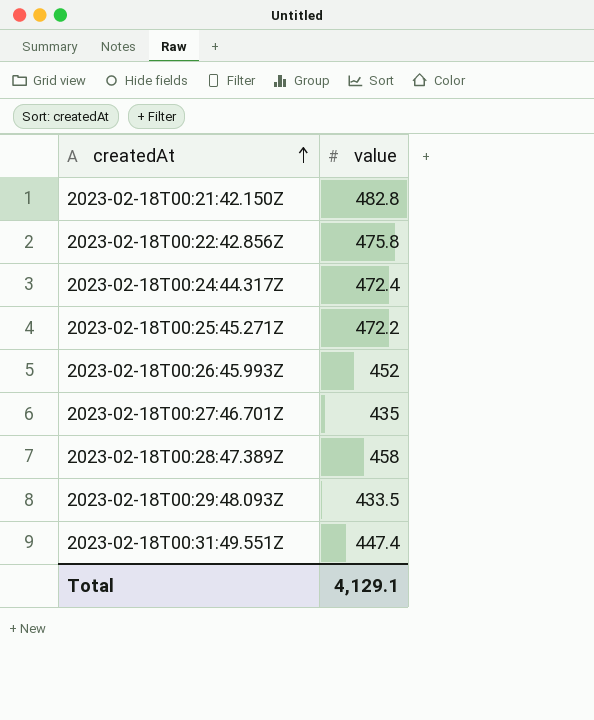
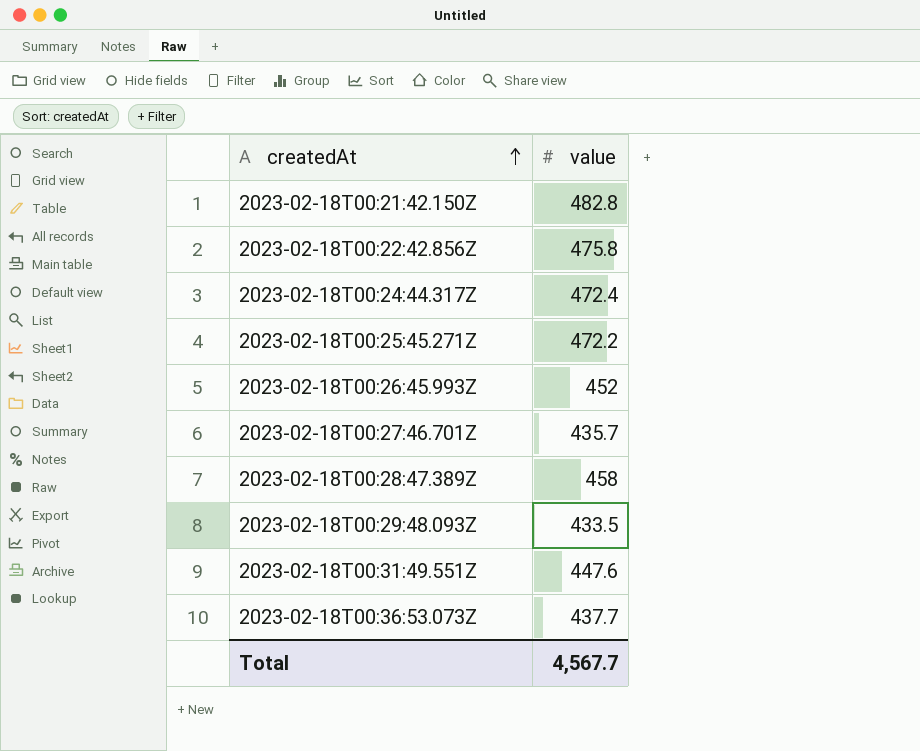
2023-02-18T00:27:46.701Z | value: 435 -> 435.7
2023-02-18T00:31:49.551Z | value: 447.4 -> 447.6
row 2023-02-18T00:36:53.073Z: none -> 437.7
Total | value: 4,129.1 -> 4,567.7

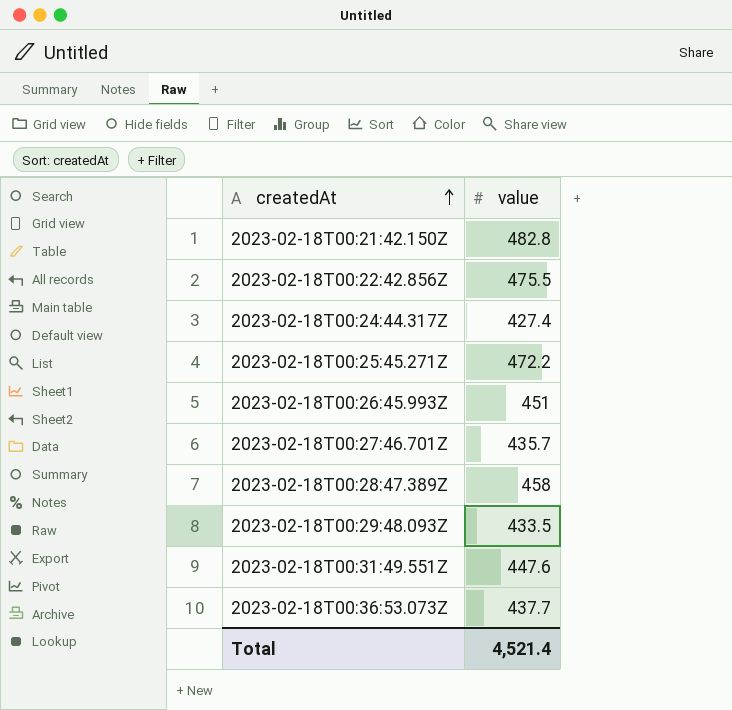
2023-02-18T00:22:42.856Z | value: 475.8 -> 475.5
2023-02-18T00:24:44.317Z | value: 472.4 -> 427.4
2023-02-18T00:26:45.993Z | value: 452 -> 451
Total | value: 4,567.7 -> 4,521.4

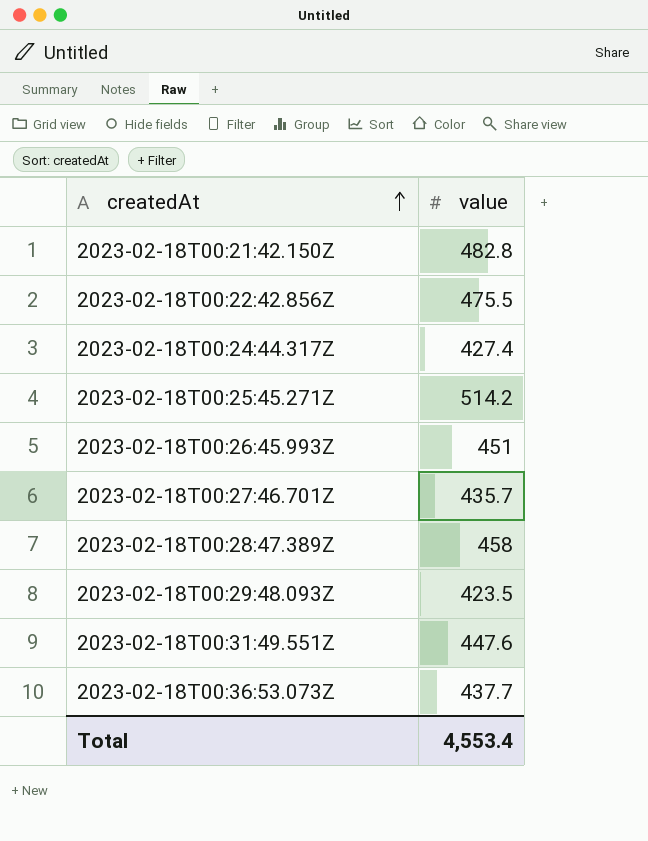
2023-02-18T00:25:45.271Z | value: 472.2 -> 514.2
2023-02-18T00:29:48.093Z | value: 433.5 -> 423.5
Total | value: 4,521.4 -> 4,553.4

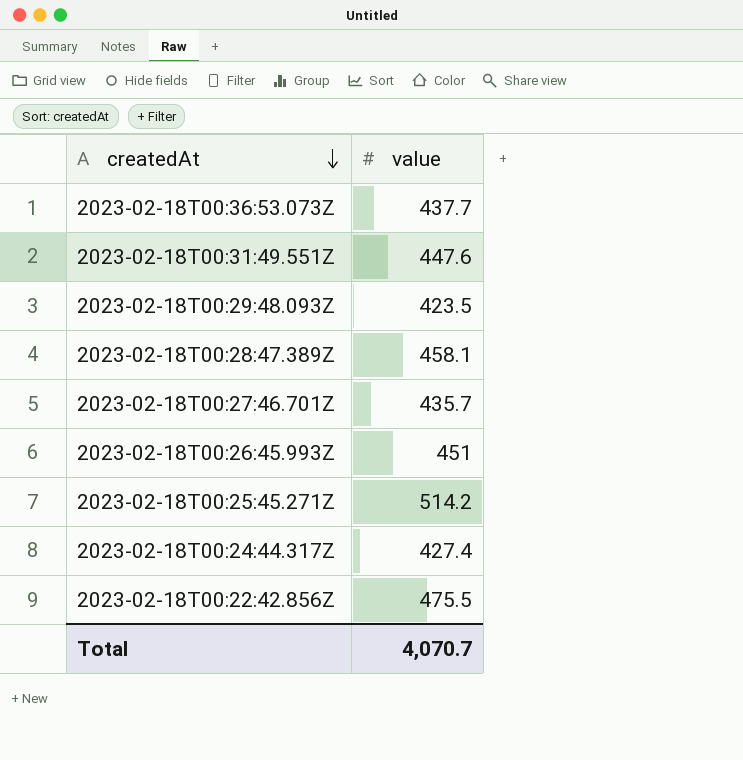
row order: createdAt ascending -> createdAt descending
row 2023-02-18T00:21:42.150Z: 482.8 -> none
2023-02-18T00:28:47.389Z | value: 458 -> 458.1
Total | value: 4,553.4 -> 4,070.7

